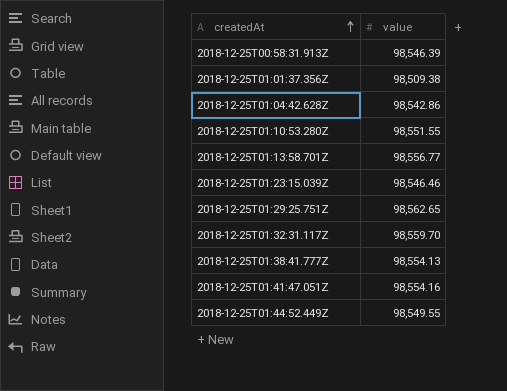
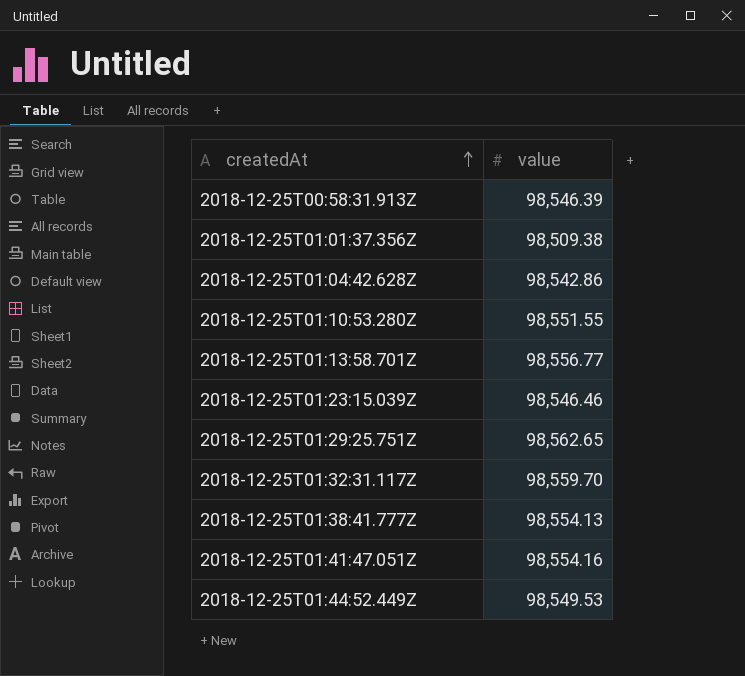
2018-12-25T01:44:52.449Z | value: 98,549.55 -> 98,549.53

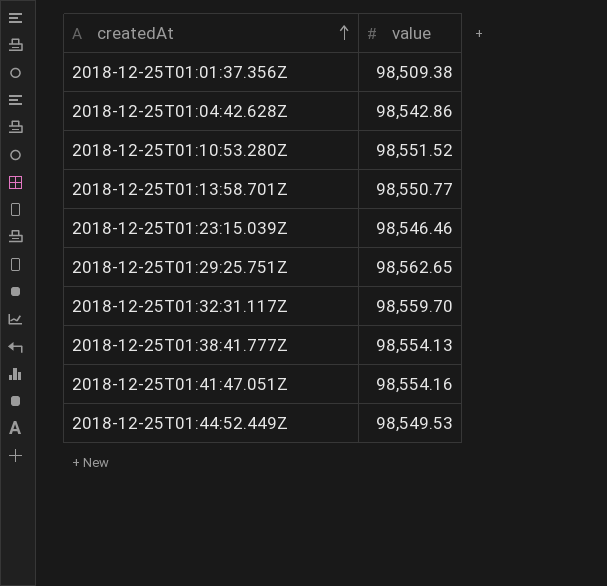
row 2018-12-25T00:58:31.913Z: 98,546.39 -> none
2018-12-25T01:10:53.280Z | value: 98,551.55 -> 98,551.52
2018-12-25T01:13:58.701Z | value: 98,556.77 -> 98,550.77

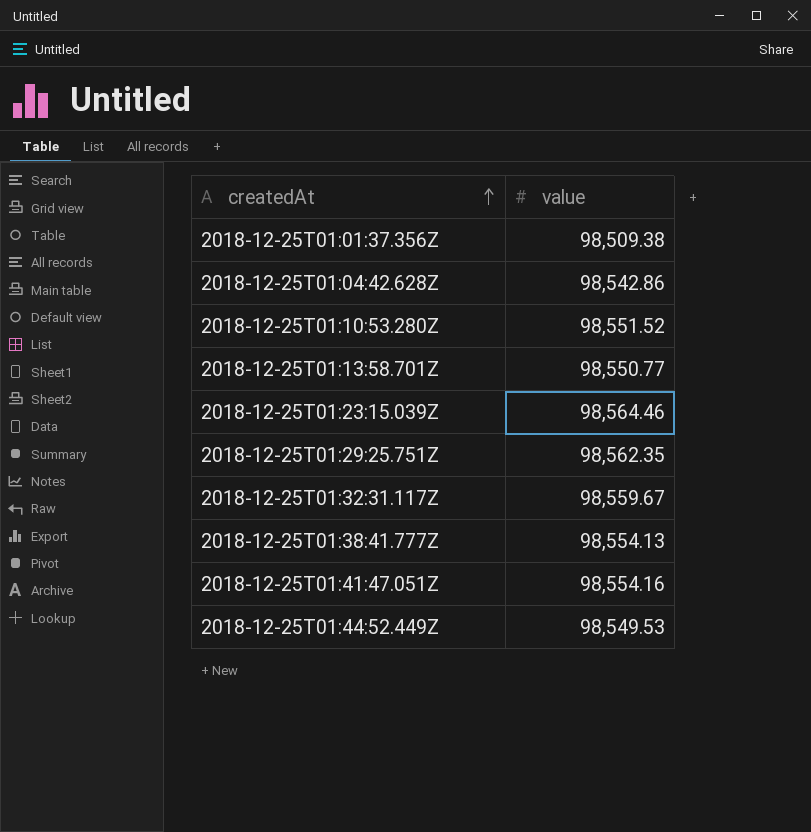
2018-12-25T01:23:15.039Z | value: 98,546.46 -> 98,564.46
2018-12-25T01:29:25.751Z | value: 98,562.65 -> 98,562.35
2018-12-25T01:32:31.117Z | value: 98,559.70 -> 98,559.67

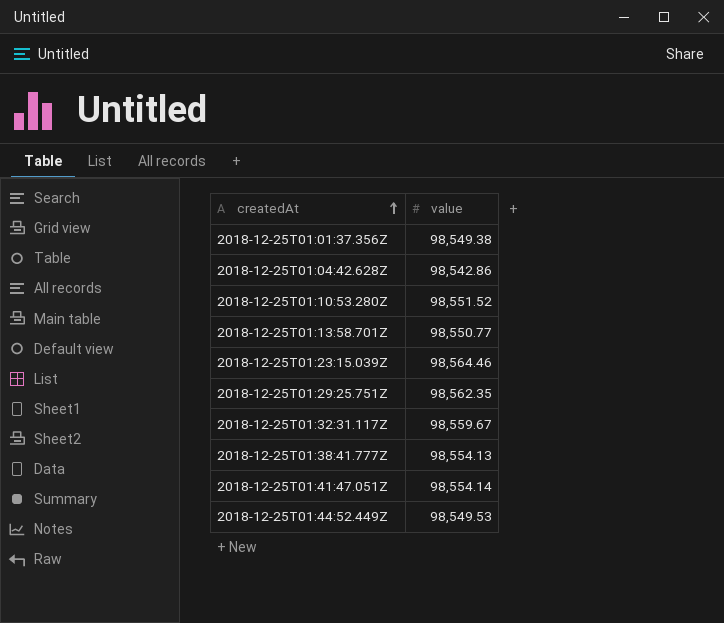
2018-12-25T01:01:37.356Z | value: 98,509.38 -> 98,549.38
2018-12-25T01:41:47.051Z | value: 98,554.16 -> 98,554.14

